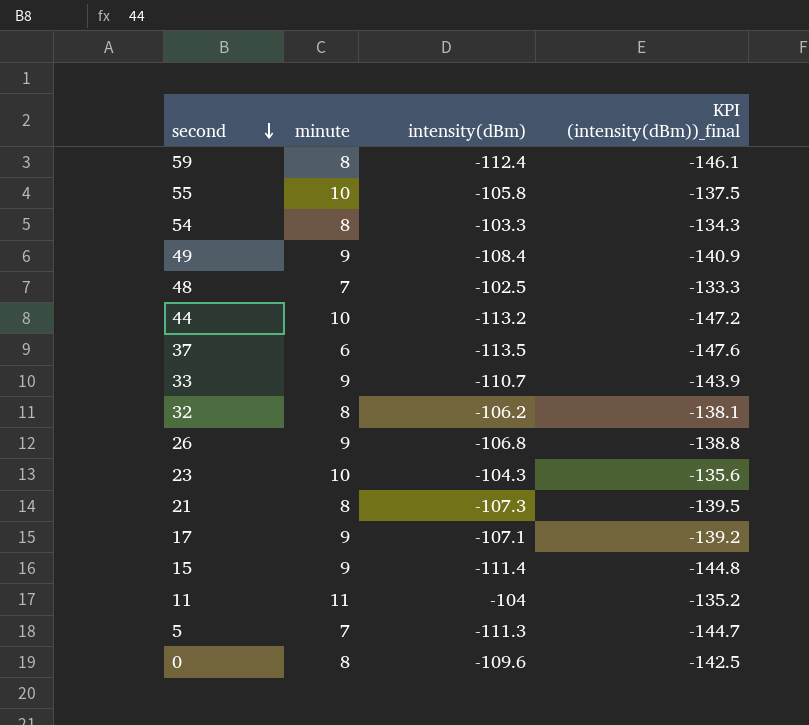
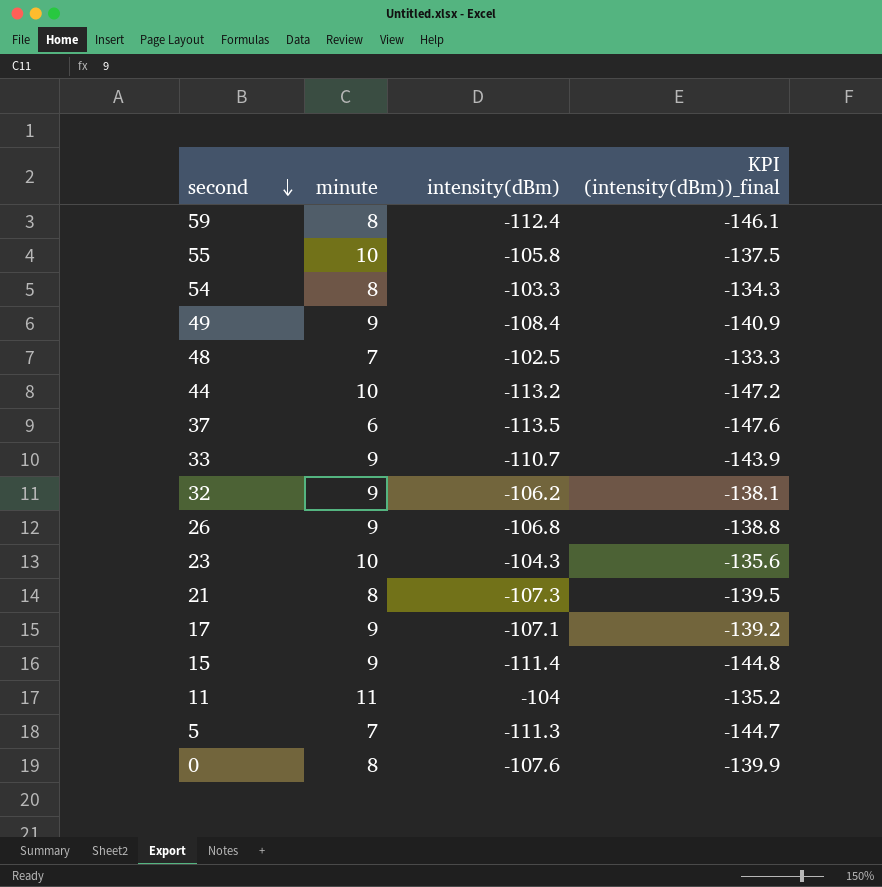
32 | minute: 8 -> 9
0 | intensity(dBm): -109.6 -> -107.6
0 | KPI (intensity(dBm))_final: -142.5 -> -139.9

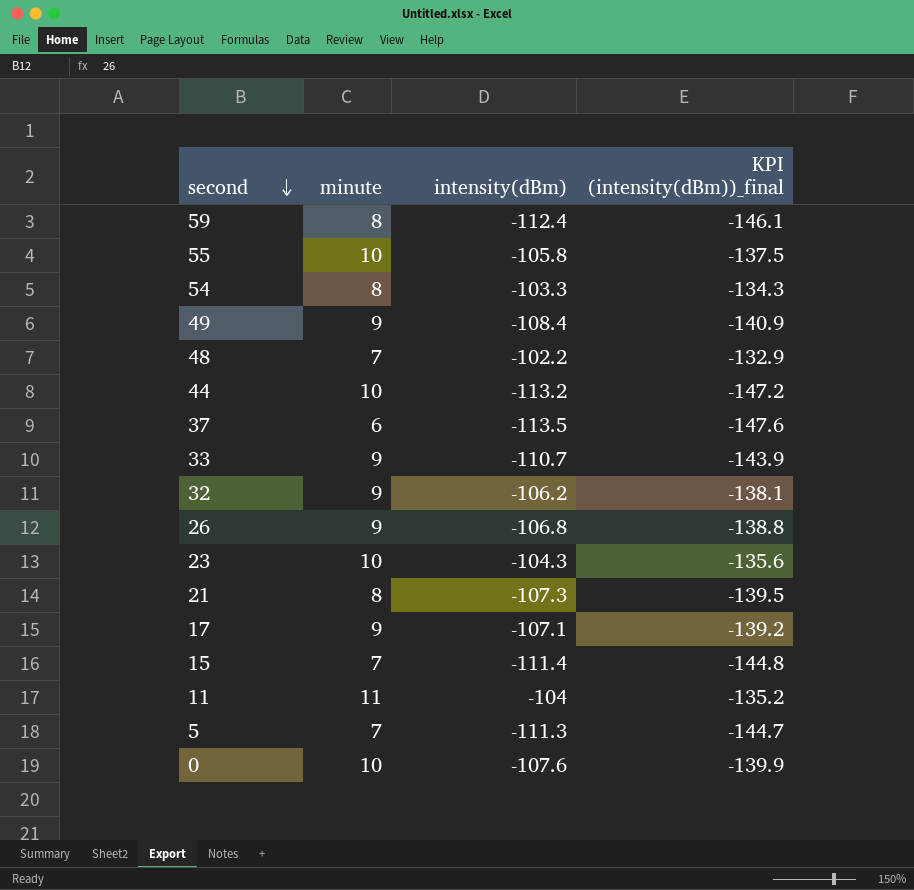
48 | intensity(dBm): -102.5 -> -102.2
48 | KPI (intensity(dBm))_final: -133.3 -> -132.9
15 | minute: 9 -> 7
0 | minute: 8 -> 10

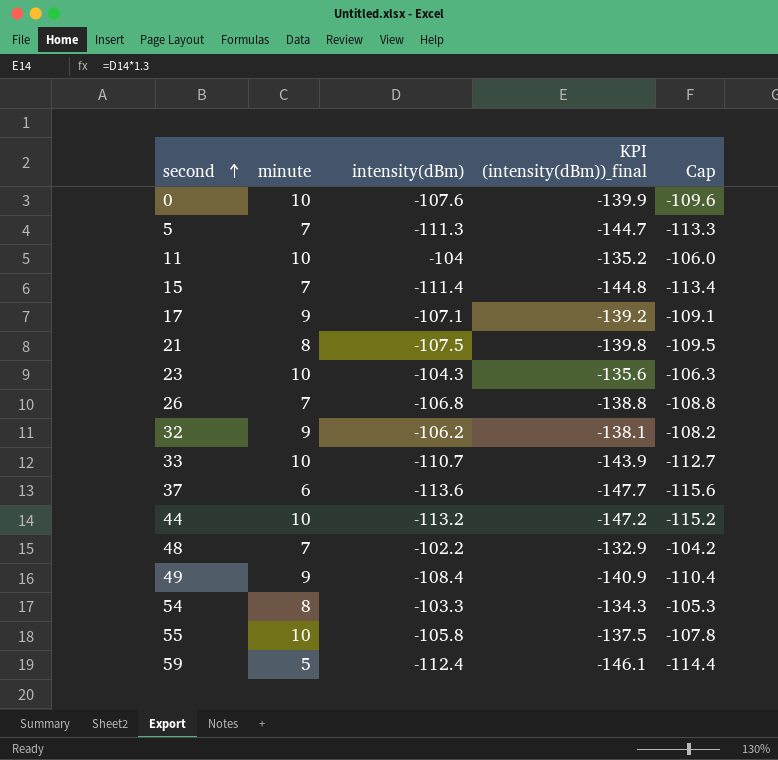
row order: second descending -> second ascending
column Cap | formula: none -> [intensity(dBm)] - 2
11 | minute: 11 -> 10
21 | intensity(dBm): -107.3 -> -107.5
21 | KPI (intensity(dBm))_final: -139.5 -> -139.8
26 | minute: 9 -> 7
33 | minute: 9 -> 10
37 | intensity(dBm): -113.5 -> -113.6
37 | KPI (intensity(dBm))_final: -147.6 -> -147.7
59 | minute: 8 -> 5

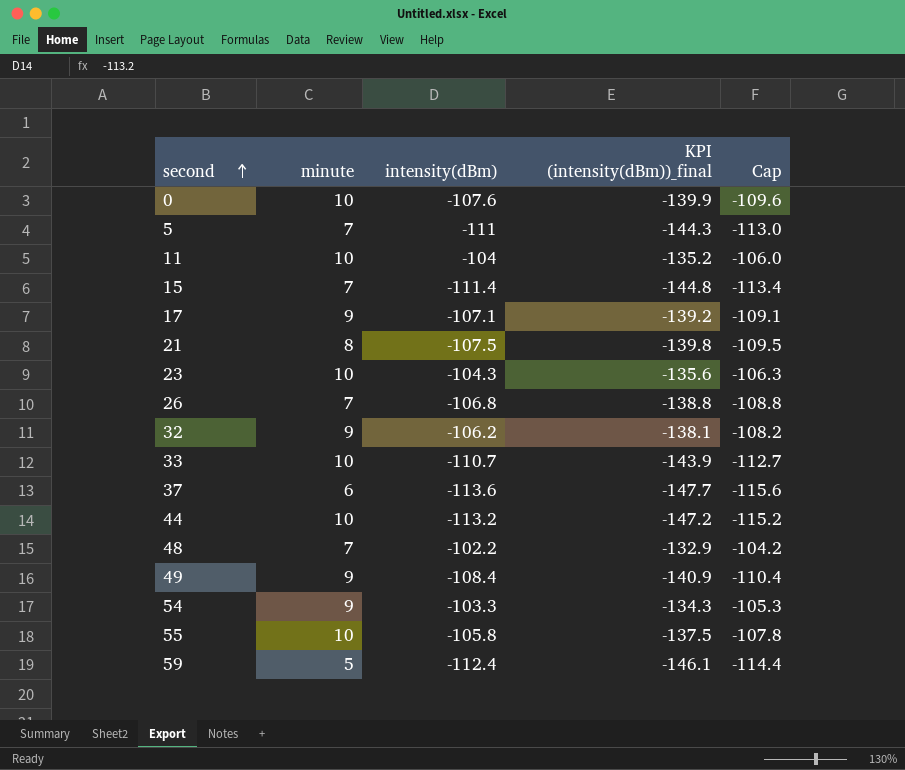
5 | intensity(dBm): -111.3 -> -111
5 | KPI (intensity(dBm))_final: -144.7 -> -144.3
5 | Cap: -113.3 -> -113.0
54 | minute: 8 -> 9

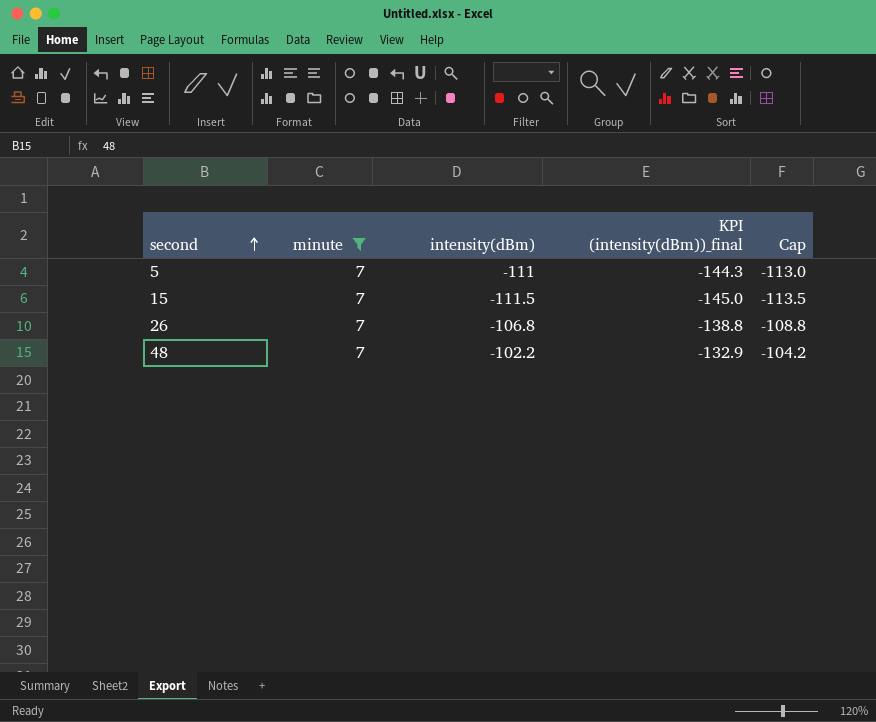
filter: none -> minute = 7
15 | intensity(dBm): -111.4 -> -111.5
15 | KPI (intensity(dBm))_final: -144.8 -> -145.0
15 | Cap: -113.4 -> -113.5

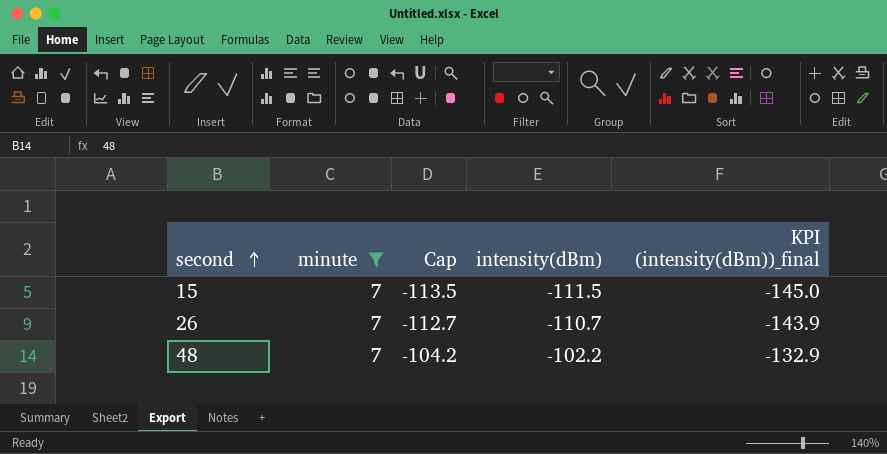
column Cap | position: 5 -> 3
row 5: 7 | -111 | -144.3 | -113.0 -> none
26 | Cap: -108.8 -> -112.7
26 | intensity(dBm): -106.8 -> -110.7
26 | KPI (intensity(dBm))_final: -138.8 -> -143.9

